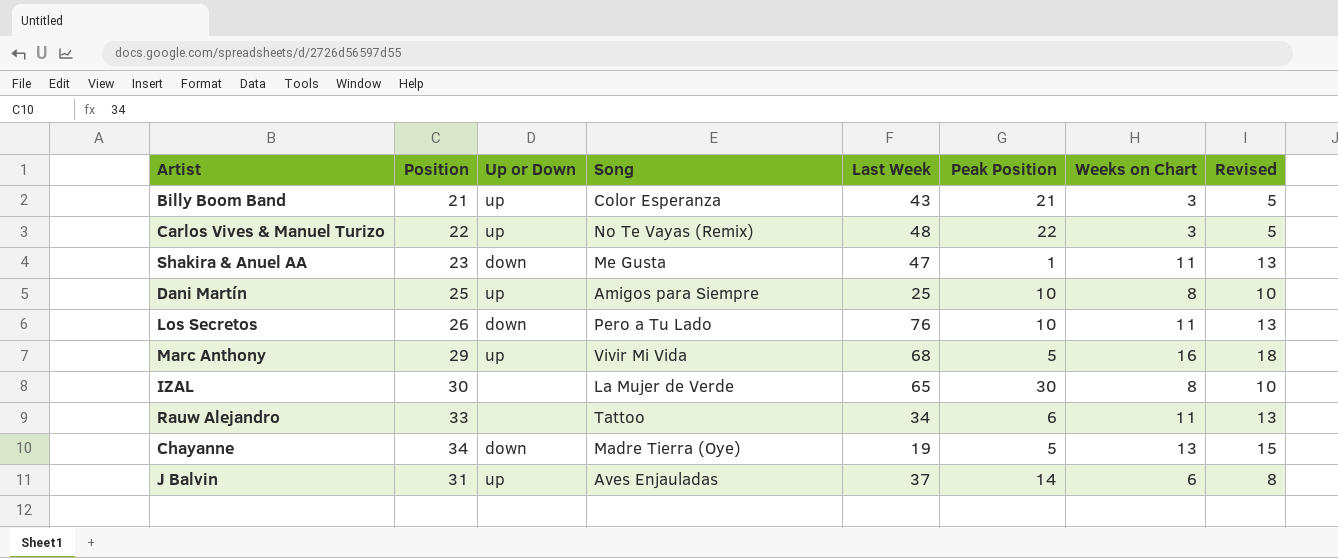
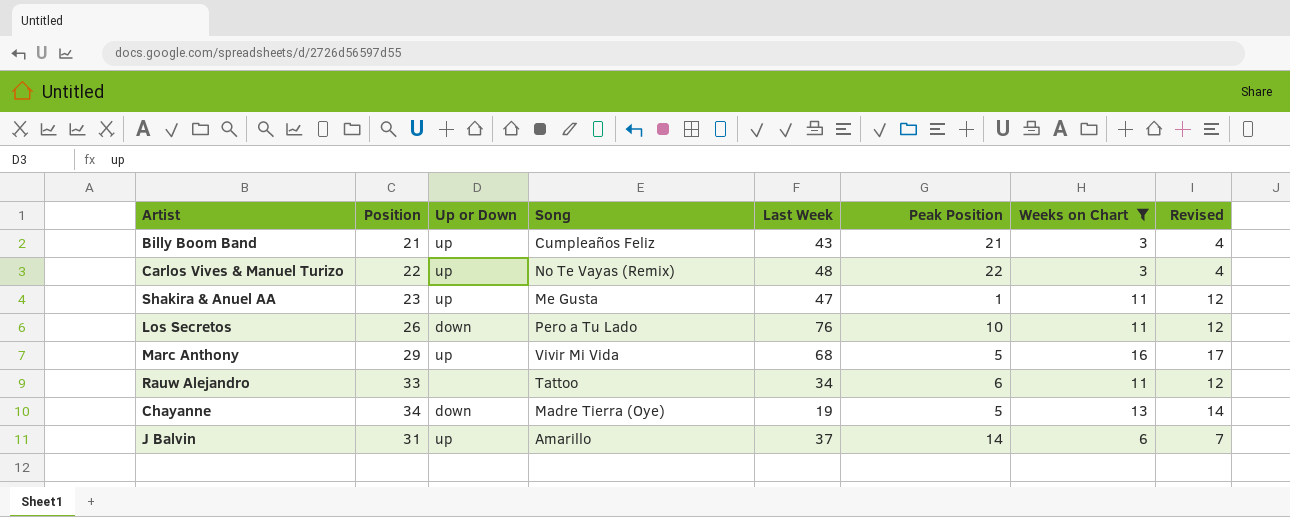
filter: none -> Weeks on Chart != 8
column Revised | formula: [Weeks on Chart] + 2 -> [Weeks on Chart] + 1
Billy Boom Band | Song: Color Esperanza -> Cumpleaños Feliz
Shakira & Anuel AA | Up or Down: down -> up
J Balvin | Song: Aves Enjauladas -> Amarillo

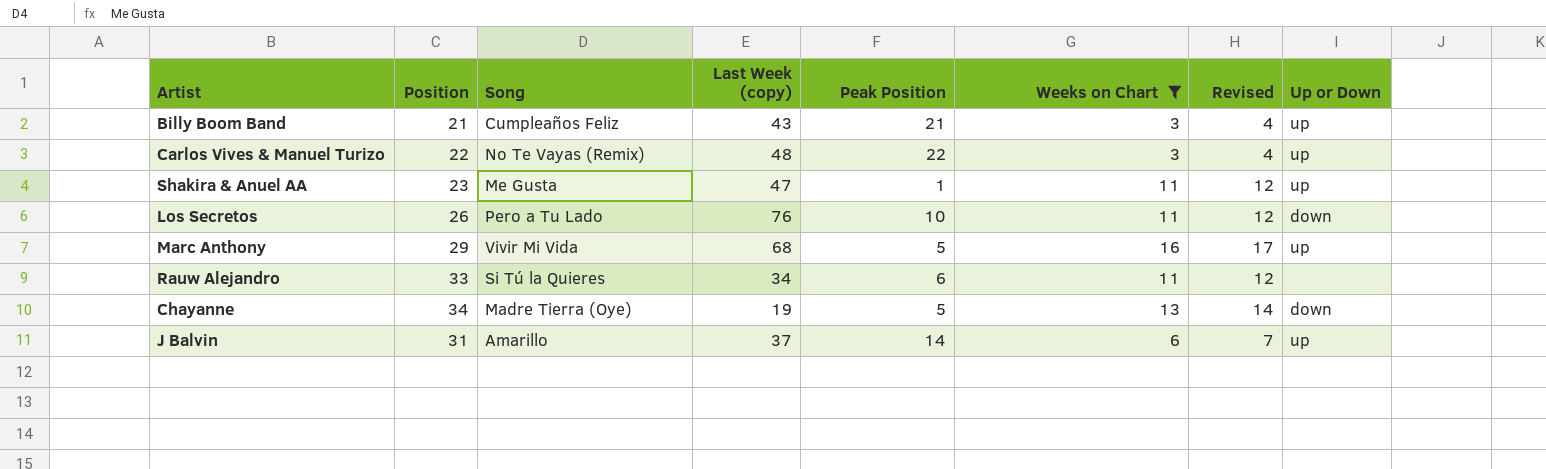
column name: Last Week -> Last Week (copy)
column Up or Down | position: 3 -> 8
Rauw Alejandro | Song: Tattoo -> Si Tú la Quieres

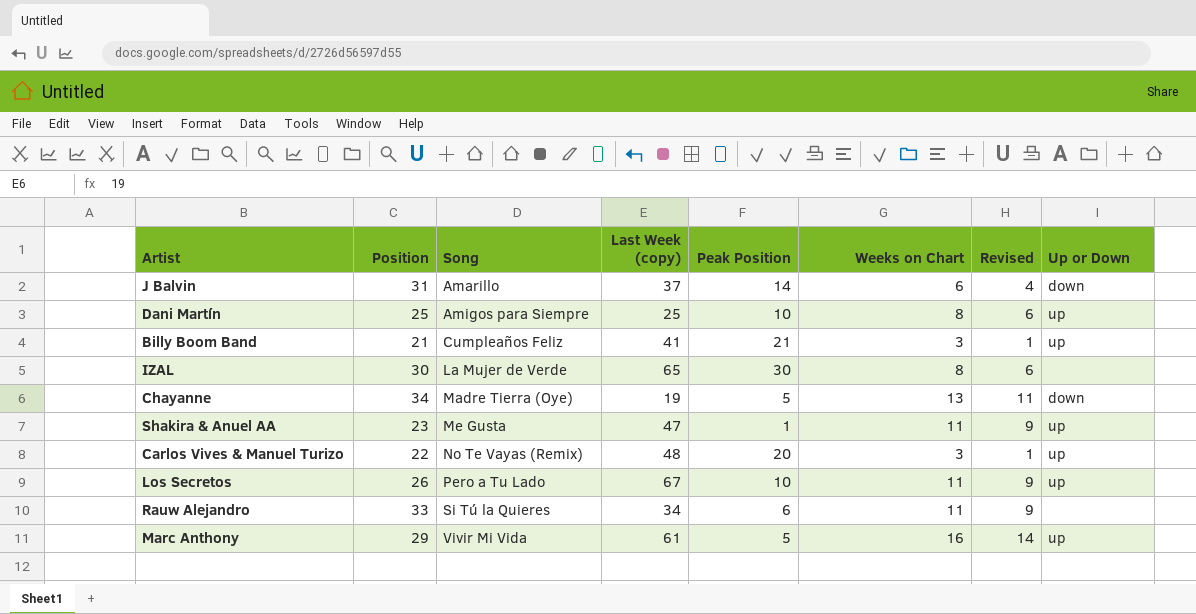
filter: Weeks on Chart != 8 -> none
row order: none -> Song ascending
column Revised | formula: [Weeks on Chart] + 1 -> [Weeks on Chart] - 2
J Balvin | Up or Down: up -> down
Billy Boom Band | Last Week (copy): 43 -> 41
Carlos Vives & Manuel Turizo | Peak Position: 22 -> 20
Los Secretos | Last Week (copy): 76 -> 67
Los Secretos | Up or Down: down -> up
Marc Anthony | Last Week (copy): 68 -> 61

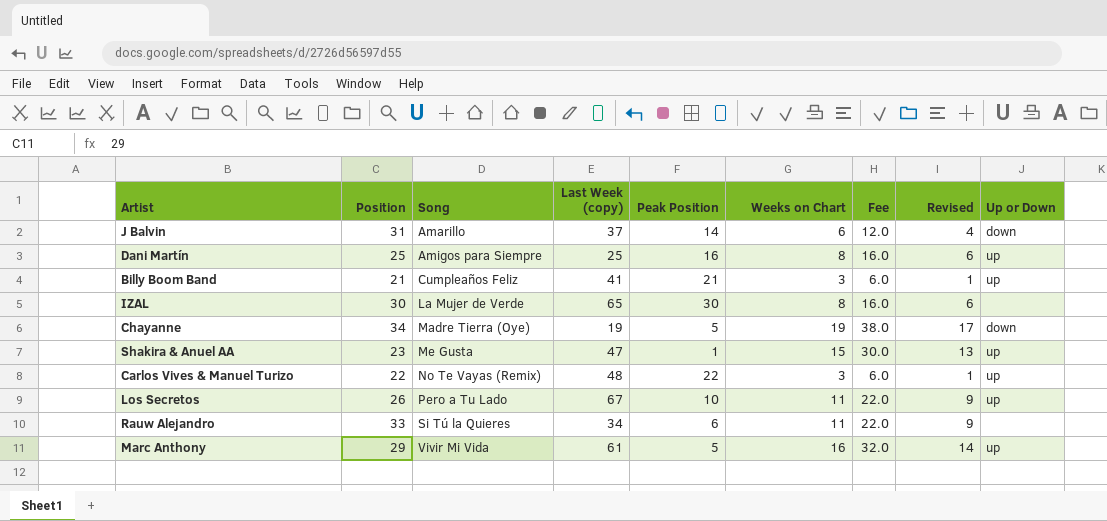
column Fee | formula: none -> [Weeks on Chart] * 2
Dani Martín | Peak Position: 10 -> 16
Chayanne | Weeks on Chart: 13 -> 19
Chayanne | Revised: 11 -> 17
Shakira & Anuel AA | Weeks on Chart: 11 -> 15
Shakira & Anuel AA | Revised: 9 -> 13
Carlos Vives & Manuel Turizo | Peak Position: 20 -> 22

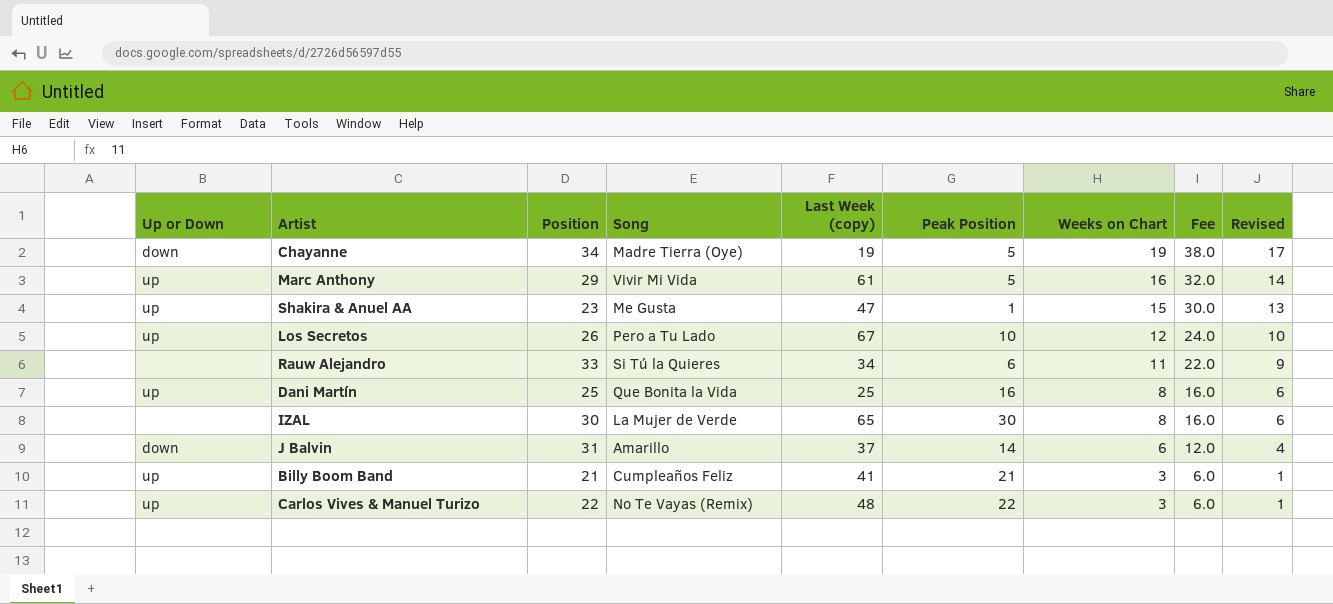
row order: Song ascending -> Weeks on Chart descending
column Up or Down | position: 9 -> 1
Los Secretos | Weeks on Chart: 11 -> 12
Los Secretos | Fee: 22.0 -> 24.0
Los Secretos | Revised: 9 -> 10
Dani Martín | Song: Amigos para Siempre -> Que Bonita la Vida

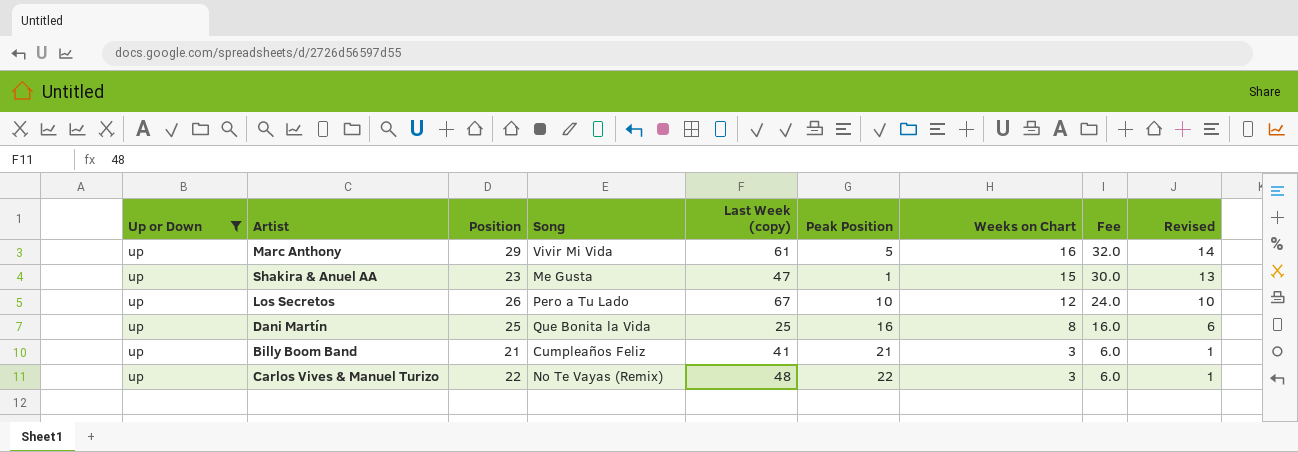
filter: none -> Up or Down = up

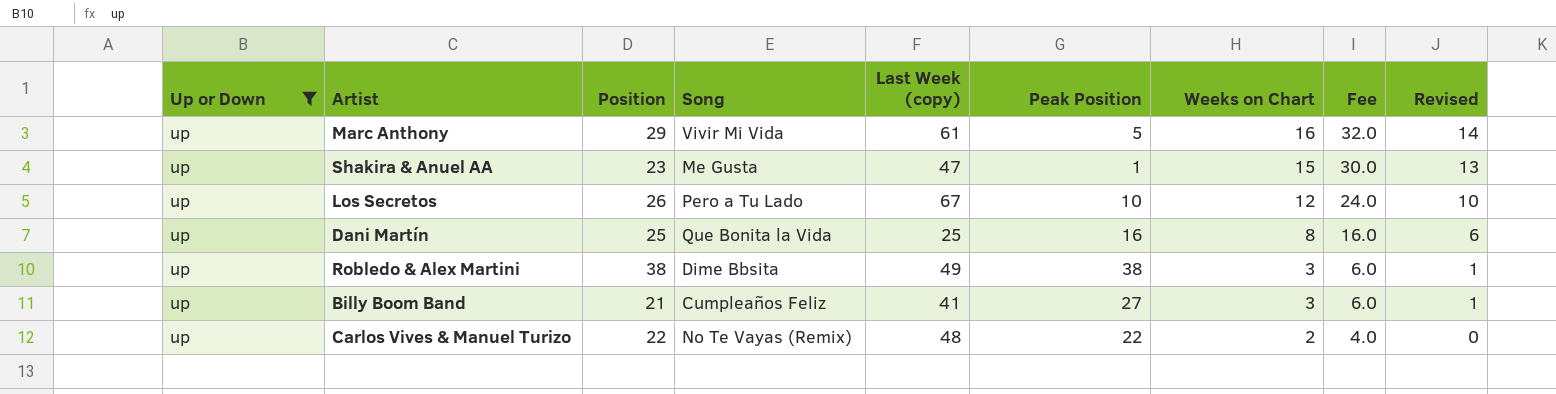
row Robledo & Alex Martini: none -> up | 38 | Dime Bbsita | 49 | 38 | 3 | 6.0 | 1
Billy Boom Band | Peak Position: 21 -> 27
Carlos Vives & Manuel Turizo | Weeks on Chart: 3 -> 2
Carlos Vives & Manuel Turizo | Fee: 6.0 -> 4.0
Carlos Vives & Manuel Turizo | Revised: 1 -> 0

